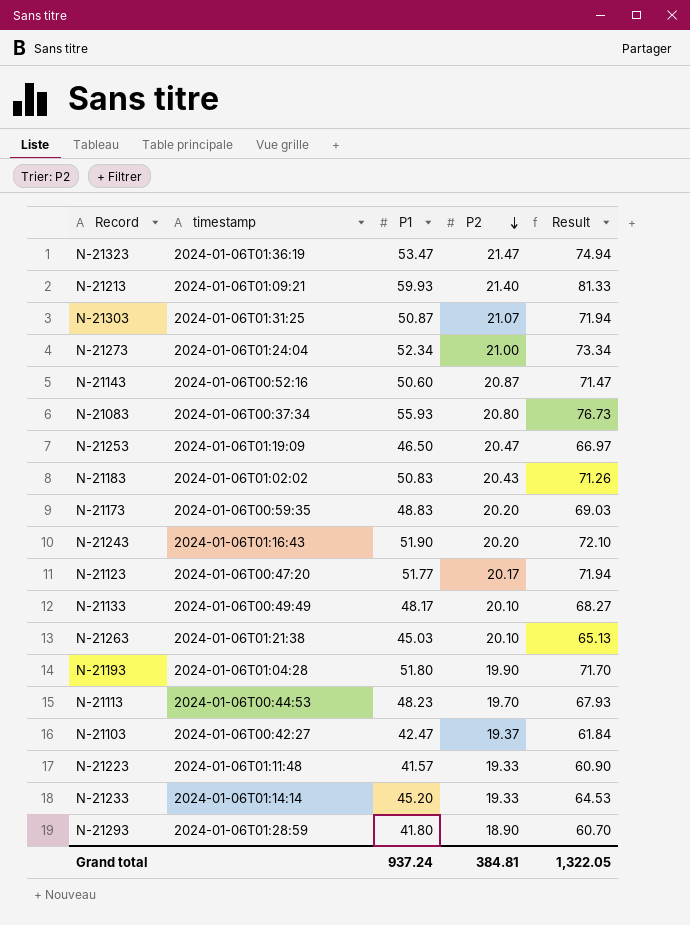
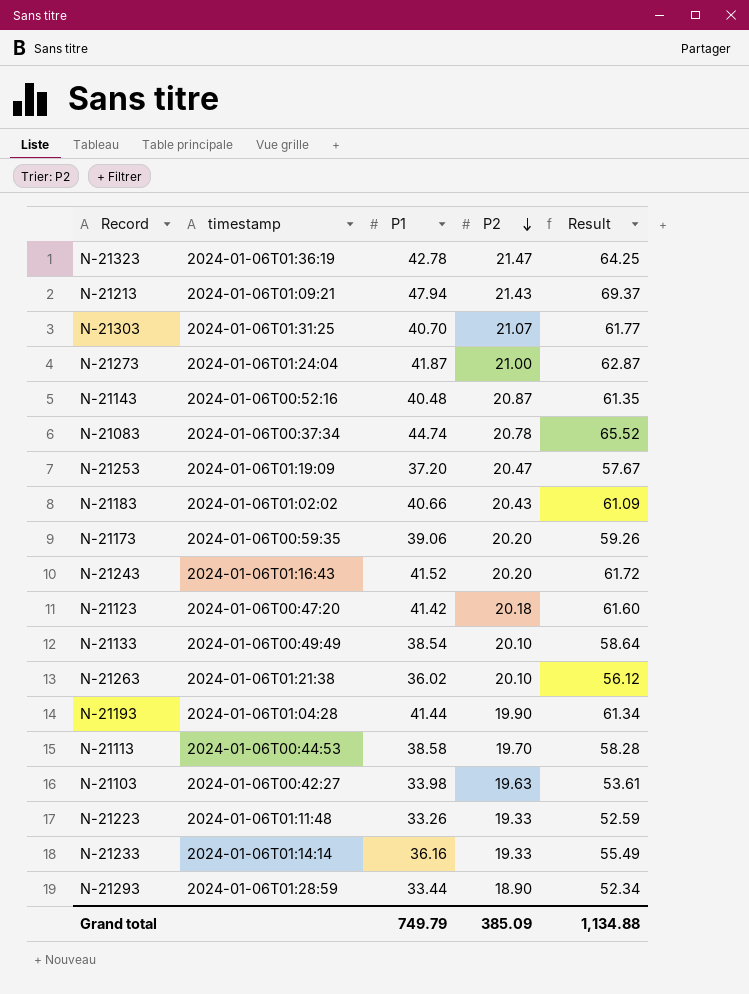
N-21323 | P1: 53.47 -> 42.78
N-21323 | Result: 74.94 -> 64.25
N-21213 | P1: 59.93 -> 47.94
N-21213 | P2: 21.40 -> 21.43
N-21213 | Result: 81.33 -> 69.37
N-21303 | P1: 50.87 -> 40.70
N-21303 | Result: 71.94 -> 61.77
N-21273 | P1: 52.34 -> 41.87
N-21273 | Result: 73.34 -> 62.87
N-21143 | P1: 50.60 -> 40.48
N-21143 | Result: 71.47 -> 61.35
N-21083 | P1: 55.93 -> 44.74
N-21083 | P2: 20.80 -> 20.78
N-21083 | Result: 76.73 -> 65.52
N-21253 | P1: 46.50 -> 37.20
N-21253 | Result: 66.97 -> 57.67
N-21183 | P1: 50.83 -> 40.66
N-21183 | Result: 71.26 -> 61.09
N-21173 | P1: 48.83 -> 39.06
N-21173 | Result: 69.03 -> 59.26
N-21243 | P1: 51.90 -> 41.52
N-21243 | Result: 72.10 -> 61.72
N-21123 | P1: 51.77 -> 41.42
N-21123 | P2: 20.17 -> 20.18
N-21123 | Result: 71.94 -> 61.60
N-21133 | P1: 48.17 -> 38.54
N-21133 | Result: 68.27 -> 58.64
N-21263 | P1: 45.03 -> 36.02
N-21263 | Result: 65.13 -> 56.12
N-21193 | P1: 51.80 -> 41.44
N-21193 | Result: 71.70 -> 61.34
N-21113 | P1: 48.23 -> 38.58
N-21113 | Result: 67.93 -> 58.28
N-21103 | P1: 42.47 -> 33.98
N-21103 | P2: 19.37 -> 19.63
N-21103 | Result: 61.84 -> 53.61
N-21223 | P1: 41.57 -> 33.26
N-21223 | Result: 60.90 -> 52.59
N-21233 | P1: 45.20 -> 36.16
N-21233 | Result: 64.53 -> 55.49
N-21293 | P1: 41.80 -> 33.44
N-21293 | Result: 60.70 -> 52.34
Grand total | P1: 937.24 -> 749.79
Grand total | P2: 384.81 -> 385.09
Grand total | Result: 1,322.05 -> 1,134.88

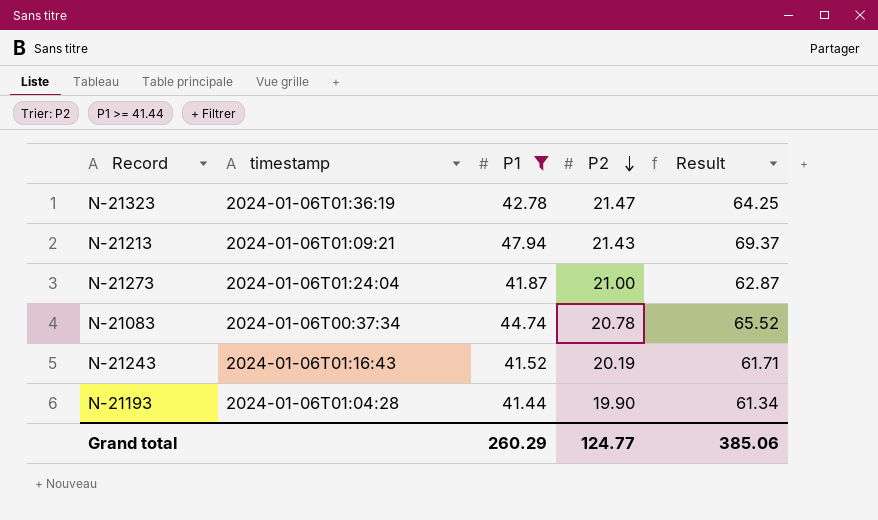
filter: none -> P1 >= 41.44
N-21243 | P2: 20.20 -> 20.19
N-21243 | Result: 61.72 -> 61.71
Grand total | P1: 749.79 -> 260.29
Grand total | P2: 385.09 -> 124.77
Grand total | Result: 1,134.88 -> 385.06

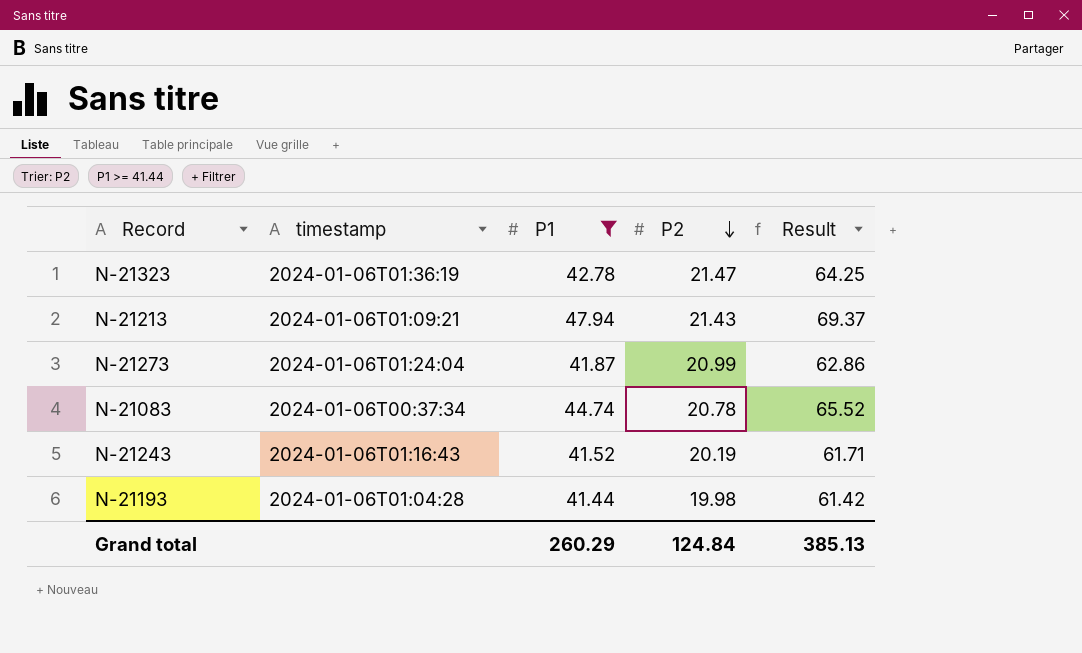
N-21273 | P2: 21.00 -> 20.99
N-21273 | Result: 62.87 -> 62.86
N-21193 | P2: 19.90 -> 19.98
N-21193 | Result: 61.34 -> 61.42
Grand total | P2: 124.77 -> 124.84
Grand total | Result: 385.06 -> 385.13

